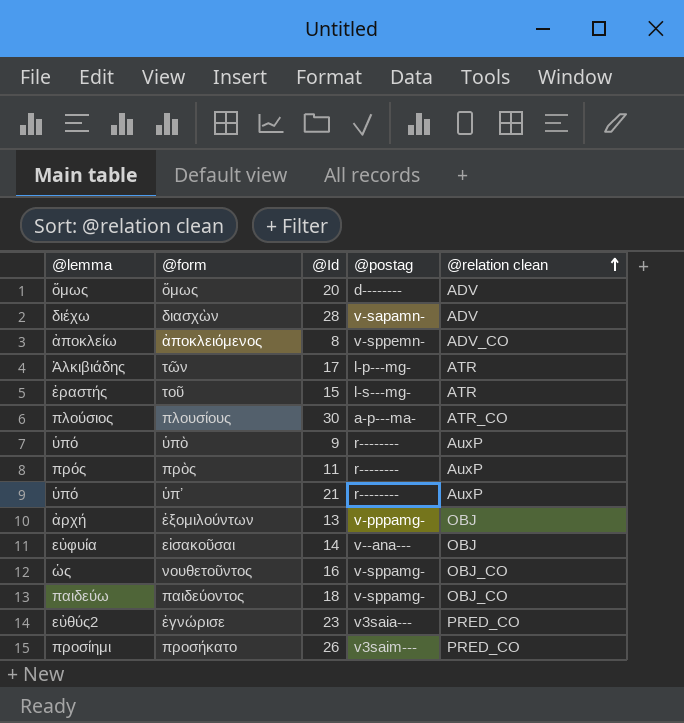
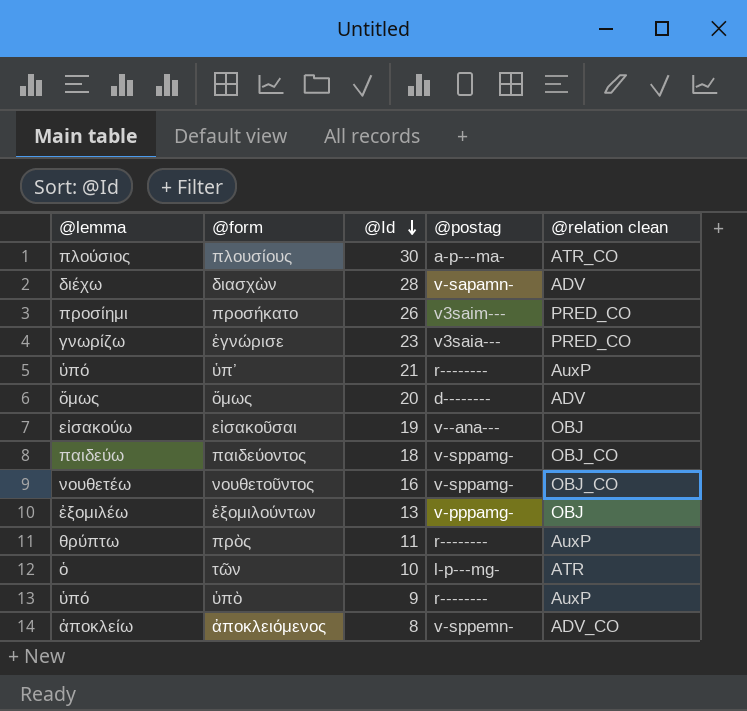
row order: @relation clean ascending -> @Id descending
row τοῦ: ἐραστής | 15 | l-s---mg- | ATR -> none
ἐγνώρισε | @lemma: εὐθύς2 -> γνωρίζω
εἰσακοῦσαι | @lemma: εὐφυία -> εἰσακούω
εἰσακοῦσαι | @Id: 14 -> 19
νουθετοῦντος | @lemma: ὡς -> νουθετέω
ἐξομιλούντων | @lemma: ἀρχή -> ἐξομιλέω
πρὸς | @lemma: πρός -> θρύπτω
τῶν | @lemma: Ἀλκιβιάδης -> ὁ
τῶν | @Id: 17 -> 10

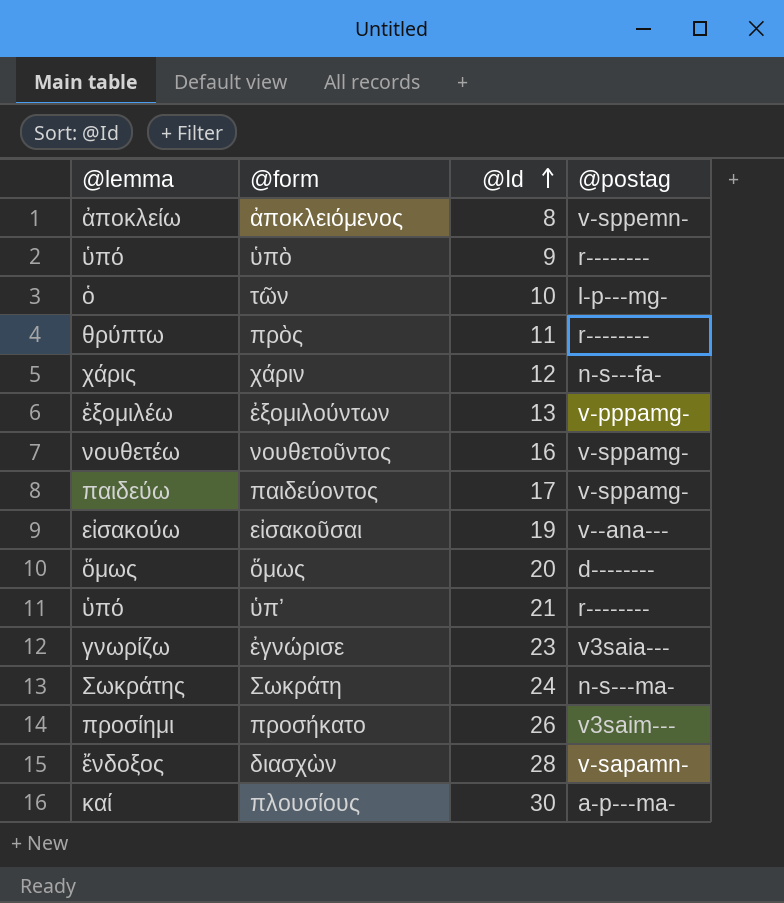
row order: @Id descending -> @Id ascending
column @relation clean | position: 5 -> none
row χάριν: none -> χάρις | 12 | n-s---fa-
παιδεύοντος | @Id: 18 -> 17
row Σωκράτη: none -> Σωκράτης | 24 | n-s---ma-
διασχὼν | @lemma: διέχω -> ἔνδοξος
πλουσίους | @lemma: πλούσιος -> καί

